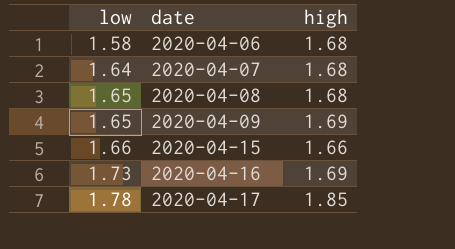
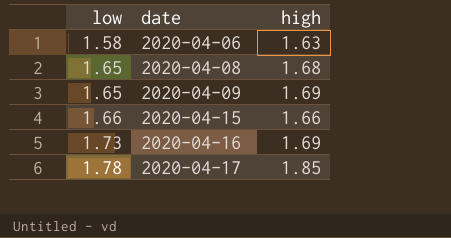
row 2020-04-07: 1.64 | 1.68 -> none
2020-04-06 | high: 1.68 -> 1.63

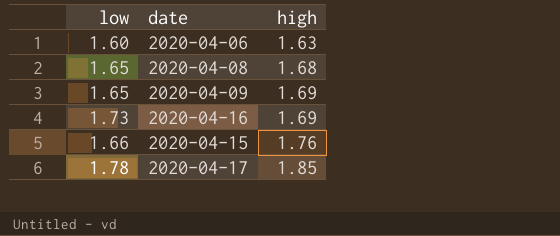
row order: low ascending -> high ascending
2020-04-06 | low: 1.58 -> 1.60
2020-04-15 | high: 1.66 -> 1.76

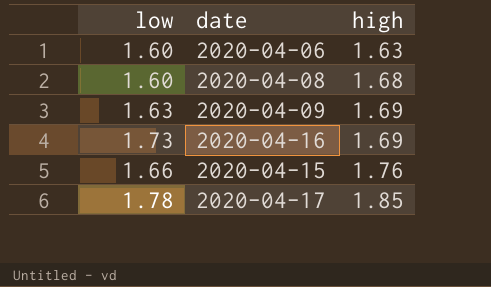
2020-04-08 | low: 1.65 -> 1.60
2020-04-09 | low: 1.65 -> 1.63

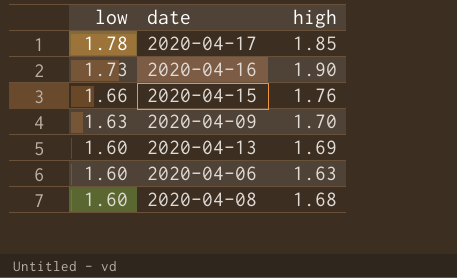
row order: high ascending -> low descending
2020-04-16 | high: 1.69 -> 1.90
2020-04-09 | high: 1.69 -> 1.70
row 2020-04-13: none -> 1.60 | 1.69

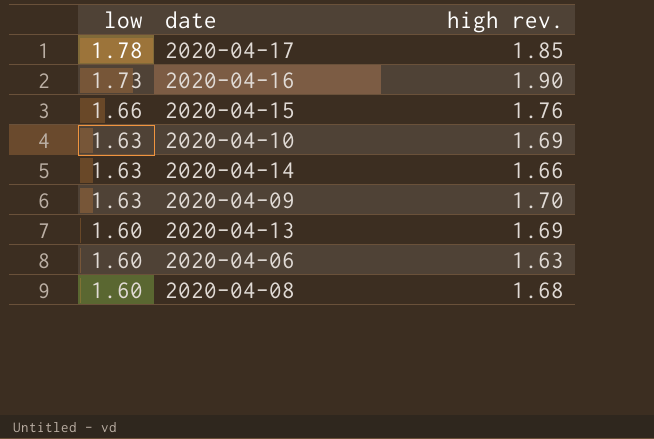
column name: high -> high rev.
row 2020-04-10: none -> 1.63 | 1.69
row 2020-04-14: none -> 1.63 | 1.66

